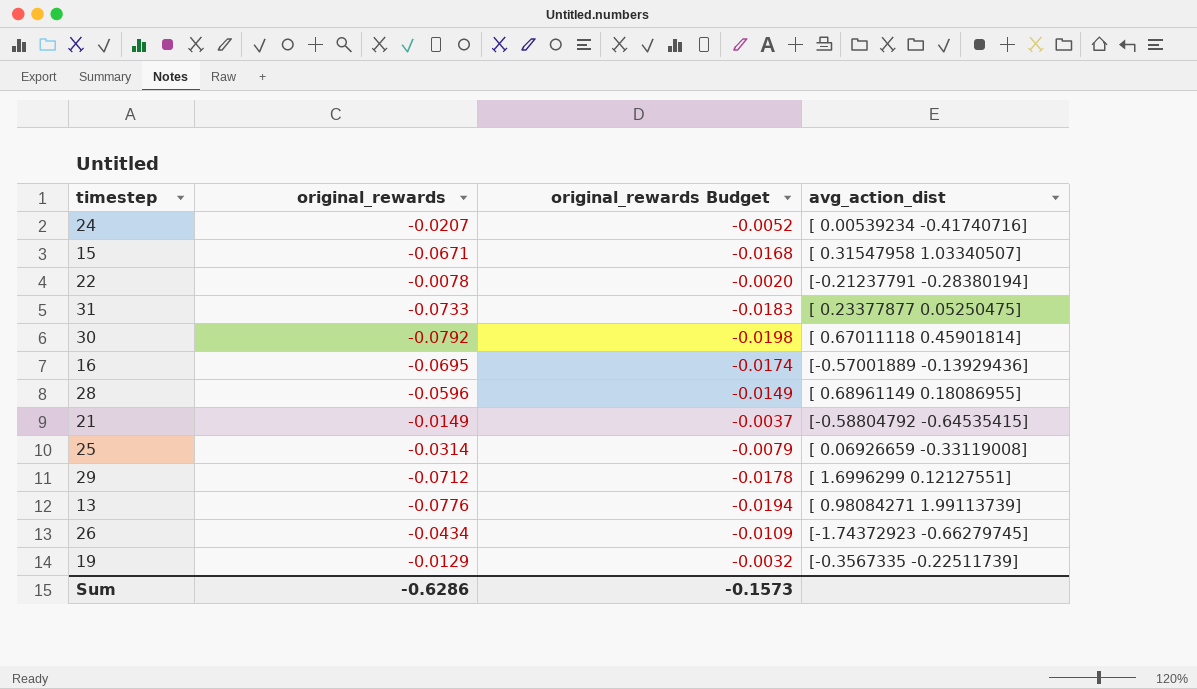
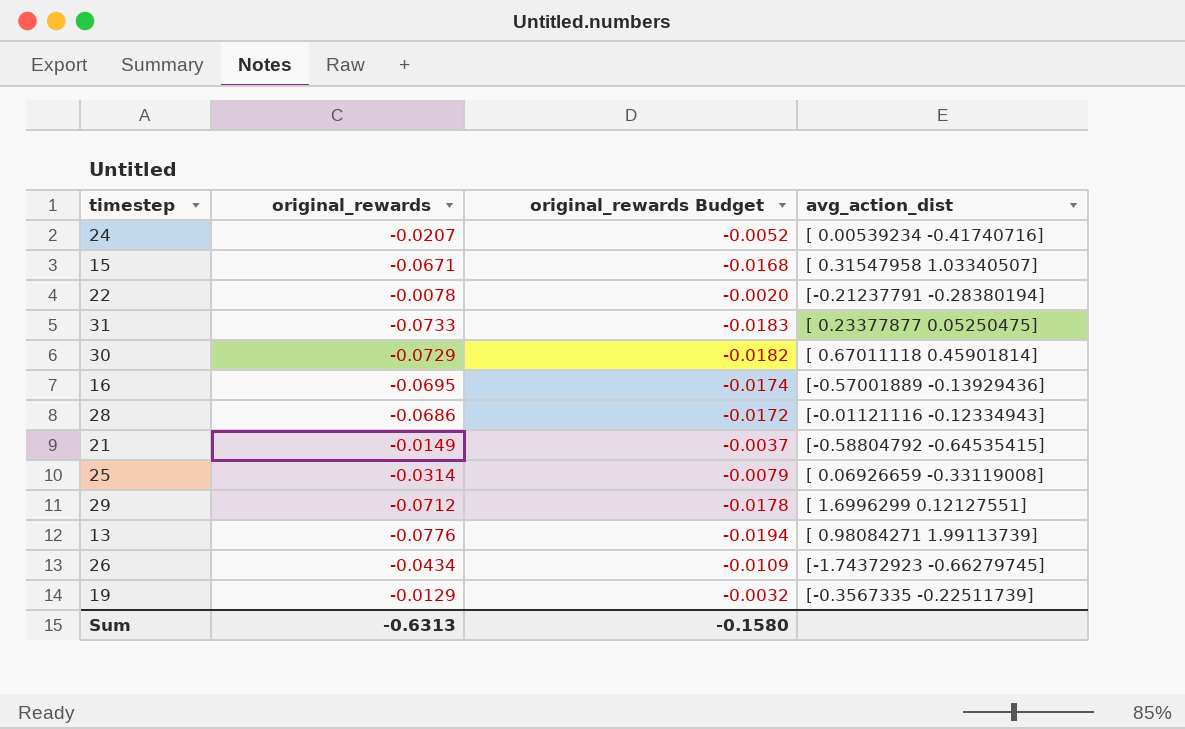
30 | original_rewards: -0.0792 -> -0.0729
30 | original_rewards Budget: -0.0198 -> -0.0182
28 | original_rewards: -0.0596 -> -0.0686
28 | original_rewards Budget: -0.0149 -> -0.0172
28 | avg_action_dist: [ 0.68961149 0.18086955] -> [-0.01121116 -0.12334943]
Sum | original_rewards: -0.6286 -> -0.6313
Sum | original_rewards Budget: -0.1573 -> -0.1580

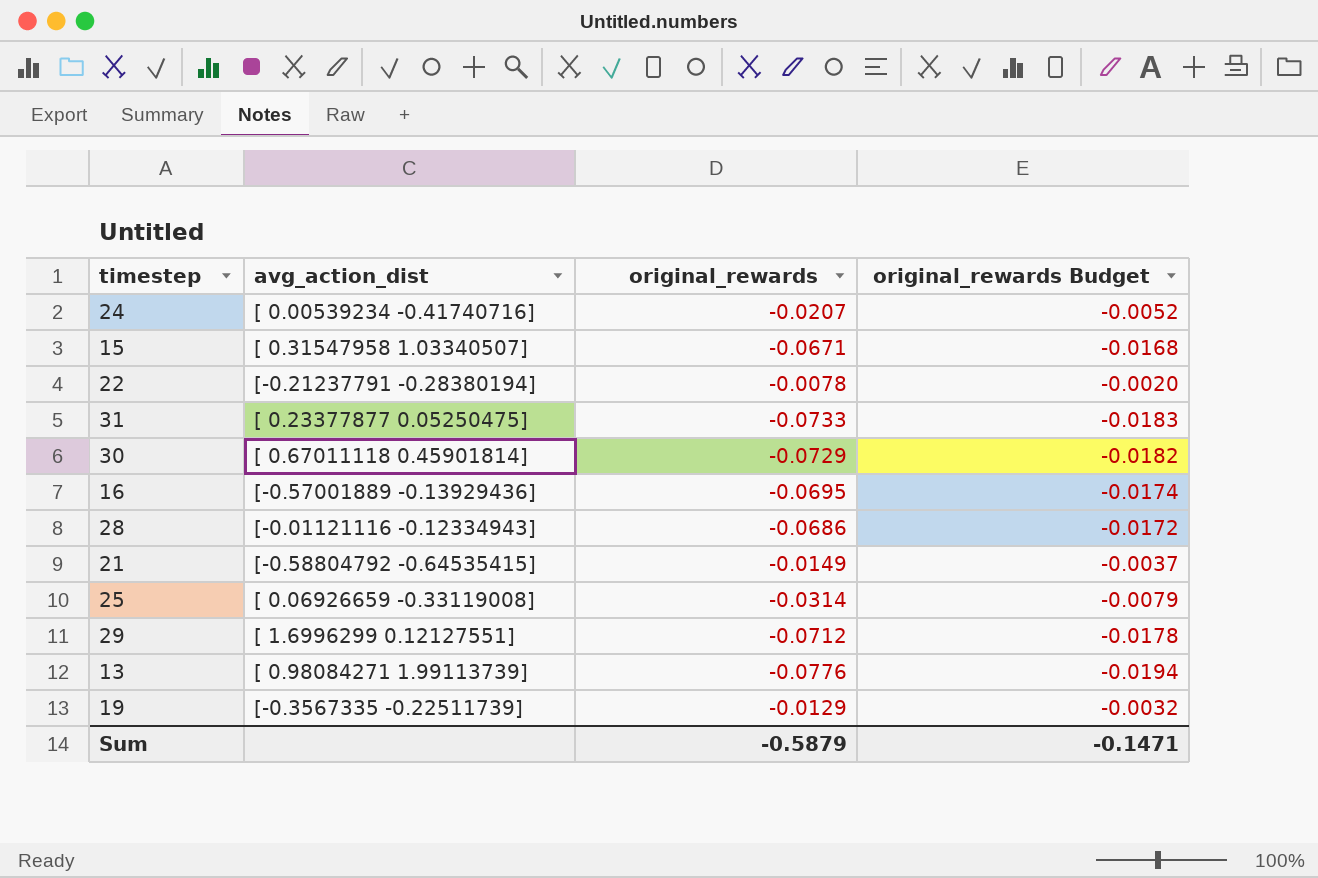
column avg_action_dist | position: 4 -> 2
row 26: -0.0434 | -0.0109 | [-1.74372923 -0.66279745] -> none
Sum | original_rewards: -0.6313 -> -0.5879
Sum | original_rewards Budget: -0.1580 -> -0.1471

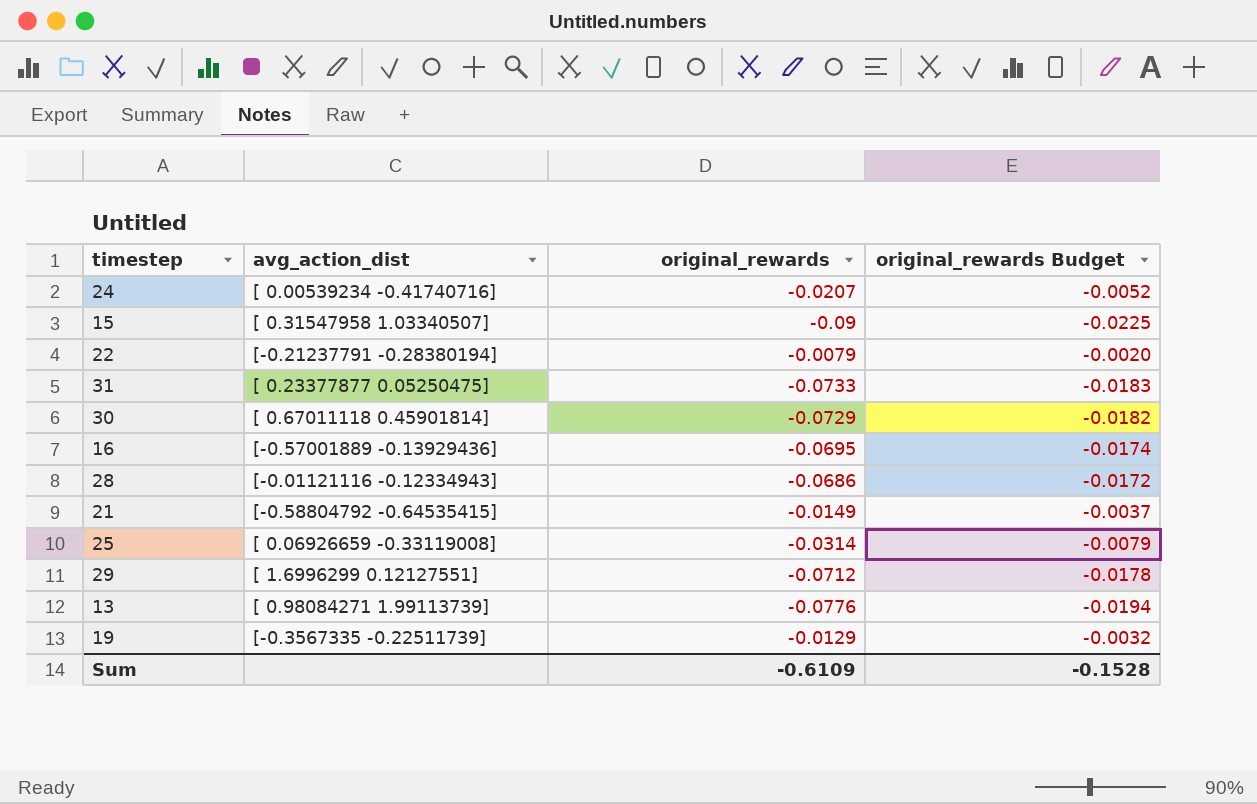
15 | original_rewards: -0.0671 -> -0.09
15 | original_rewards Budget: -0.0168 -> -0.0225
22 | original_rewards: -0.0078 -> -0.0079
Sum | original_rewards: -0.5879 -> -0.6109
Sum | original_rewards Budget: -0.1471 -> -0.1528

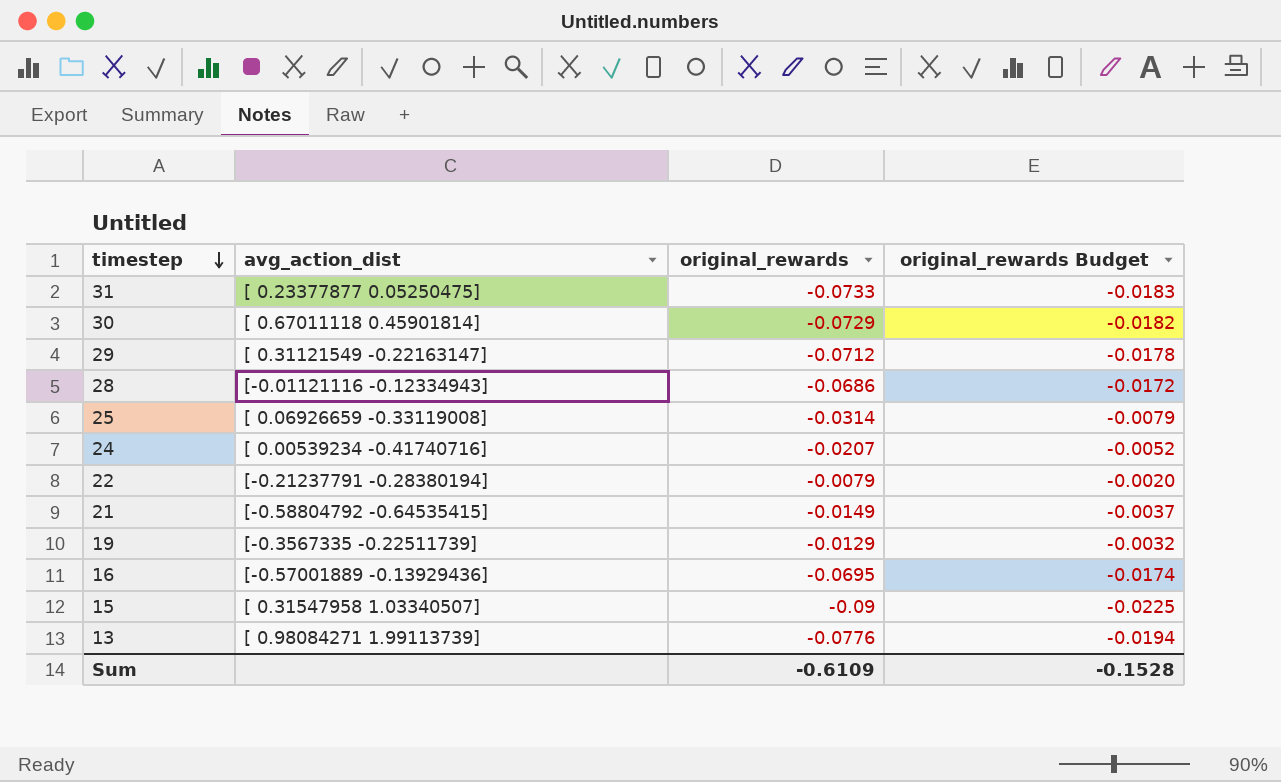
row order: none -> timestep descending
29 | avg_action_dist: [ 1.6996299 0.12127551] -> [ 0.31121549 -0.22163147]

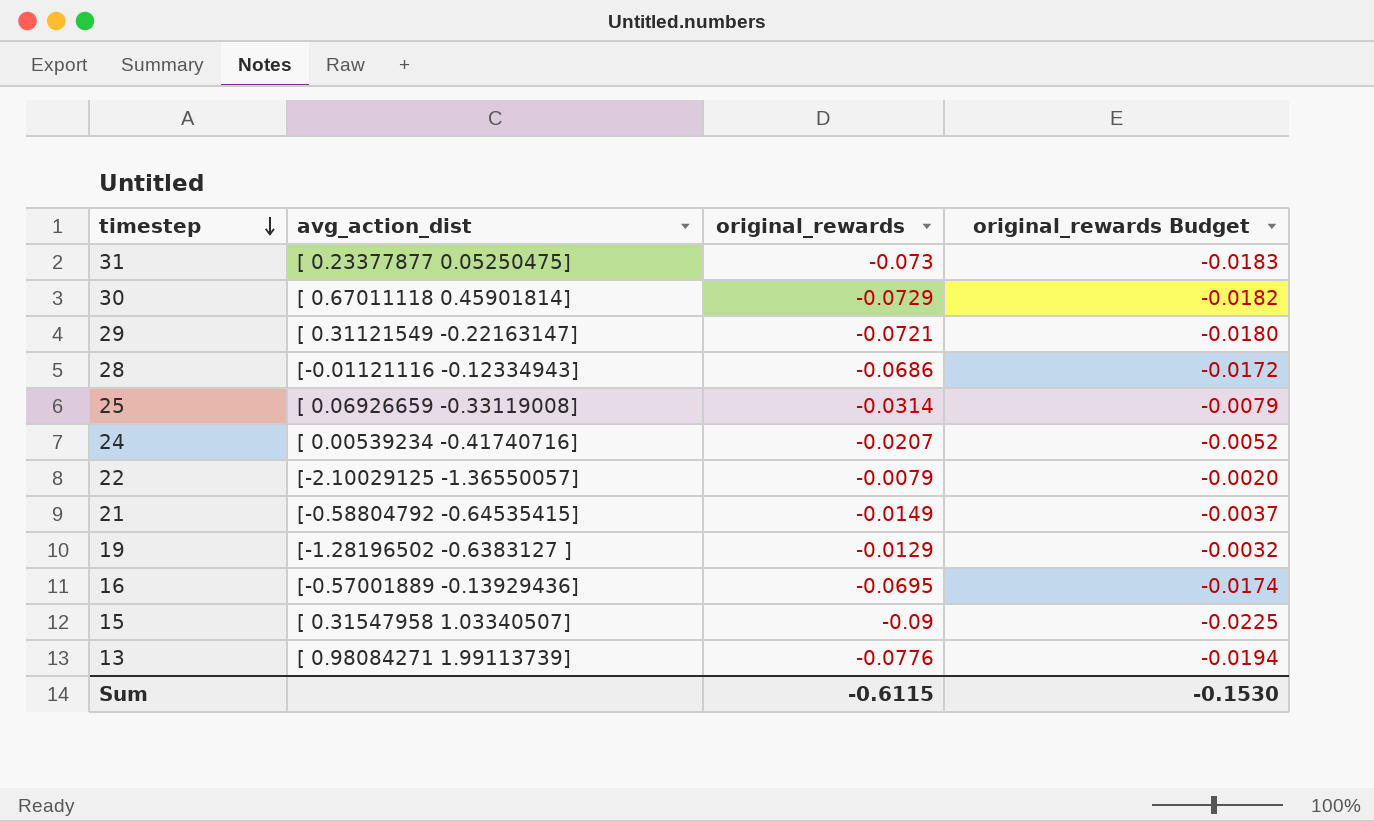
31 | original_rewards: -0.0733 -> -0.073
29 | original_rewards: -0.0712 -> -0.0721
29 | original_rewards Budget: -0.0178 -> -0.0180
22 | avg_action_dist: [-0.21237791 -0.28380194] -> [-2.10029125 -1.36550057]
19 | avg_action_dist: [-0.3567335 -0.22511739] -> [-1.28196502 -0.6383127 ]
Sum | original_rewards: -0.6109 -> -0.6115
Sum | original_rewards Budget: -0.1528 -> -0.1530

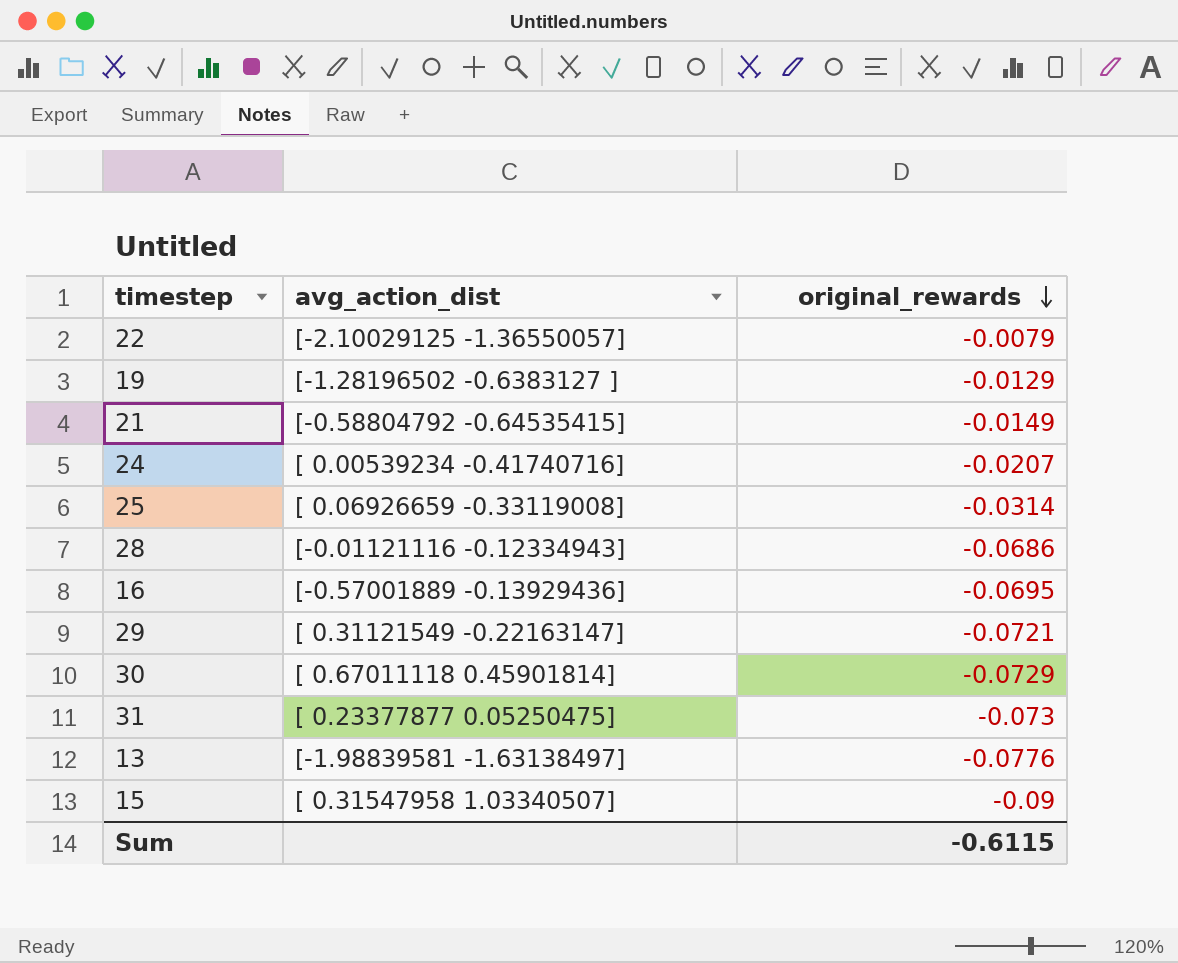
row order: timestep descending -> original_rewards descending
column original_rewards Budget | formula: [original_rewards] * 0.25 -> none
13 | avg_action_dist: [ 0.98084271 1.99113739] -> [-1.98839581 -1.63138497]

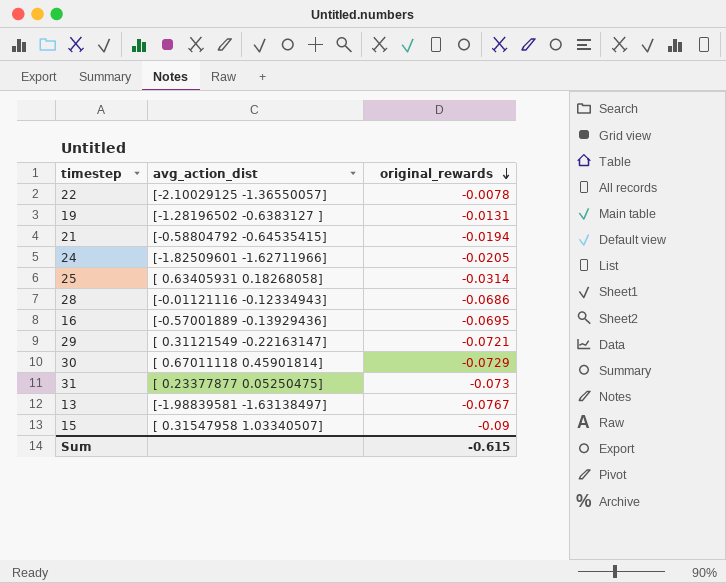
22 | original_rewards: -0.0079 -> -0.0078
19 | original_rewards: -0.0129 -> -0.0131
21 | original_rewards: -0.0149 -> -0.0194
24 | avg_action_dist: [ 0.00539234 -0.41740716] -> [-1.82509601 -1.62711966]
24 | original_rewards: -0.0207 -> -0.0205
25 | avg_action_dist: [ 0.06926659 -0.33119008] -> [ 0.63405931 0.18268058]
13 | original_rewards: -0.0776 -> -0.0767
Sum | original_rewards: -0.6115 -> -0.615

